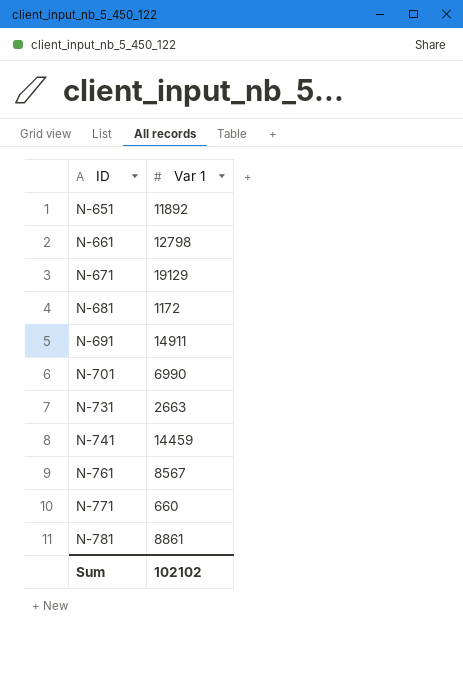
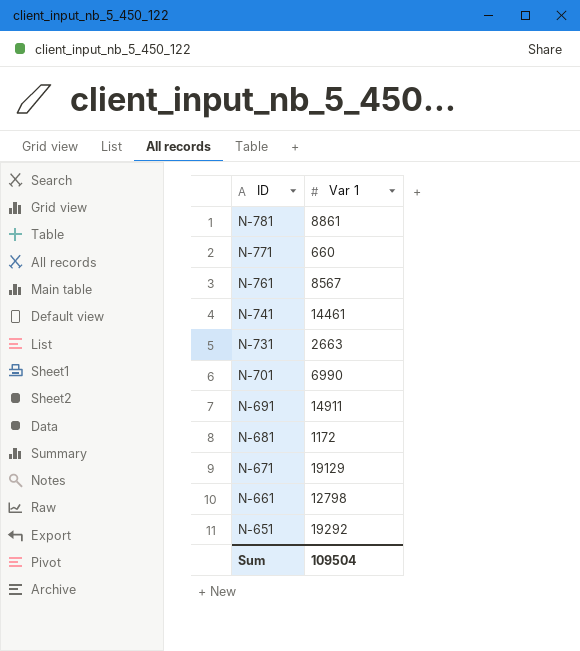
row order: ID ascending -> ID descending
N-741 | Var 1: 14459 -> 14461
N-651 | Var 1: 11892 -> 19292
Sum | Var 1: 102102 -> 109504

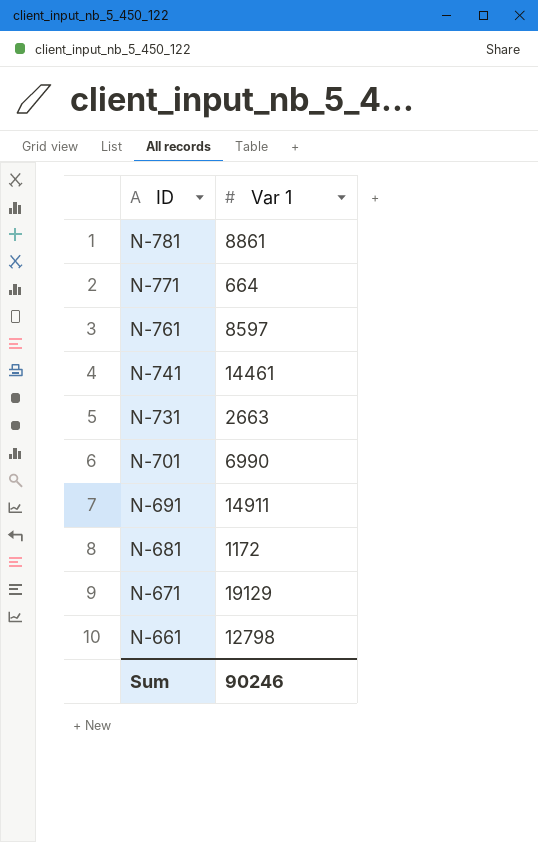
row N-651: 19292 -> none
N-771 | Var 1: 660 -> 664
N-761 | Var 1: 8567 -> 8597
Sum | Var 1: 109504 -> 90246

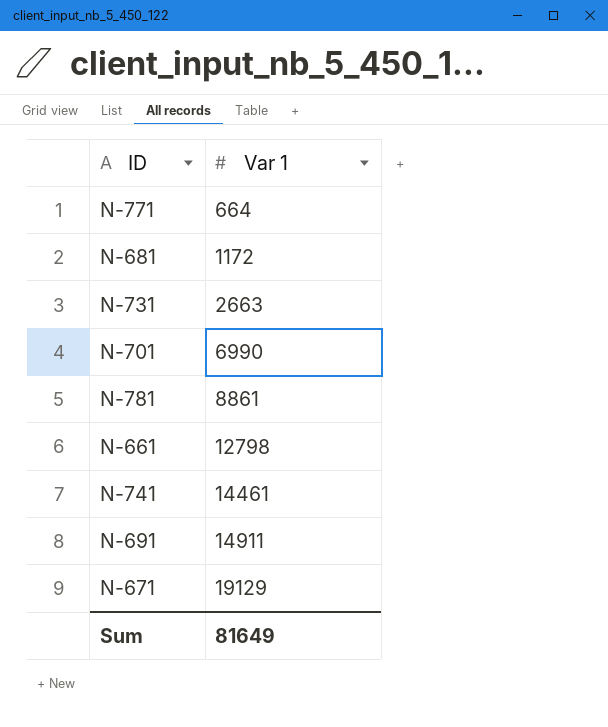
row order: ID descending -> Var 1 ascending
row N-761: 8597 -> none
Sum | Var 1: 90246 -> 81649

